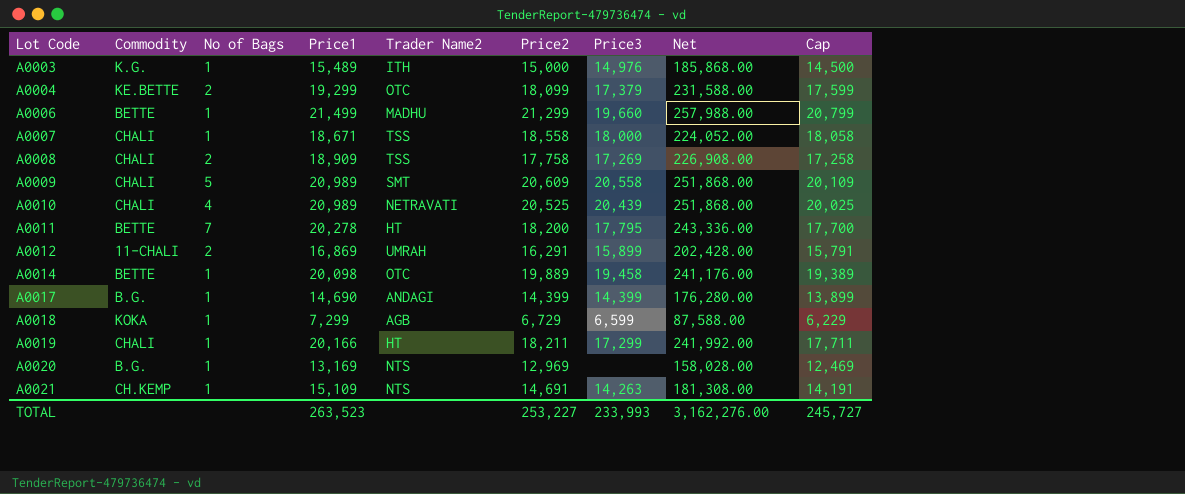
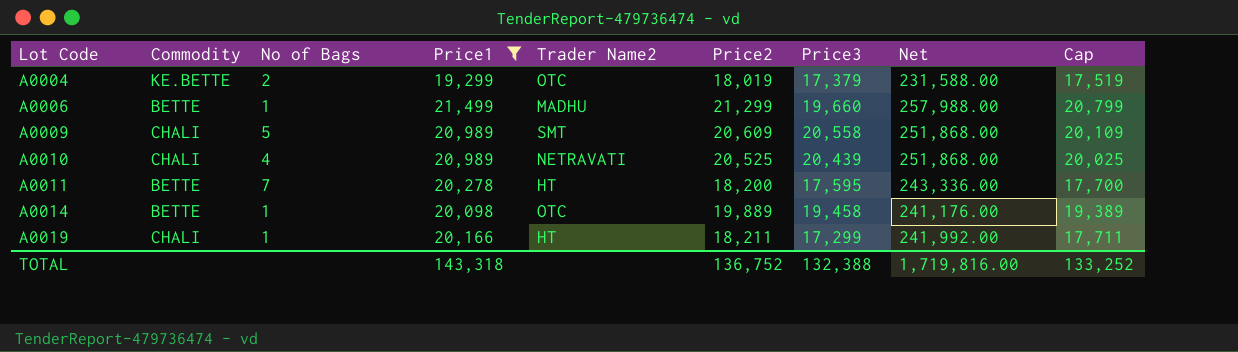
filter: none -> Price1 >= 19,299
A0004 | Price2: 18,099 -> 18,019
A0004 | Cap: 17,599 -> 17,519
A0011 | Price3: 17,795 -> 17,595
TOTAL | Price1: 263,523 -> 143,318
TOTAL | Price2: 253,227 -> 136,752
TOTAL | Price3: 233,993 -> 132,388
TOTAL | Net: 3,162,276.00 -> 1,719,816.00
TOTAL | Cap: 245,727 -> 133,252

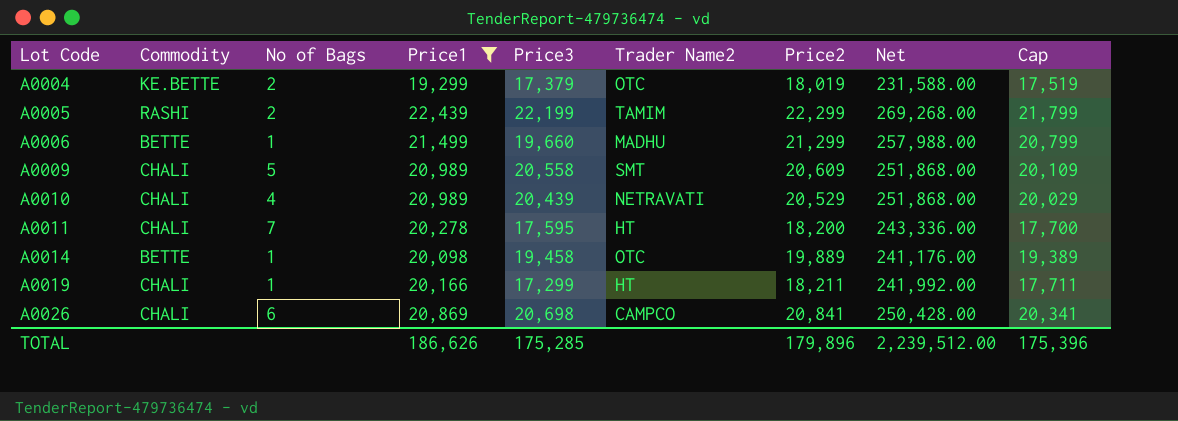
column Price3 | position: 7 -> 5
row A0005: none -> RASHI | 2 | 22,439 | 22,199 | TAMIM | 22,299 | 269,268.00 | 21,799
A0010 | Price2: 20,525 -> 20,529
A0010 | Cap: 20,025 -> 20,029
A0011 | Commodity: BETTE -> CHALI
row A0026: none -> CHALI | 6 | 20,869 | 20,698 | CAMPCO | 20,841 | 250,428.00 | 20,341
TOTAL | Price1: 143,318 -> 186,626
TOTAL | Price3: 132,388 -> 175,285
TOTAL | Price2: 136,752 -> 179,896
TOTAL | Net: 1,719,816.00 -> 2,239,512.00
TOTAL | Cap: 133,252 -> 175,396

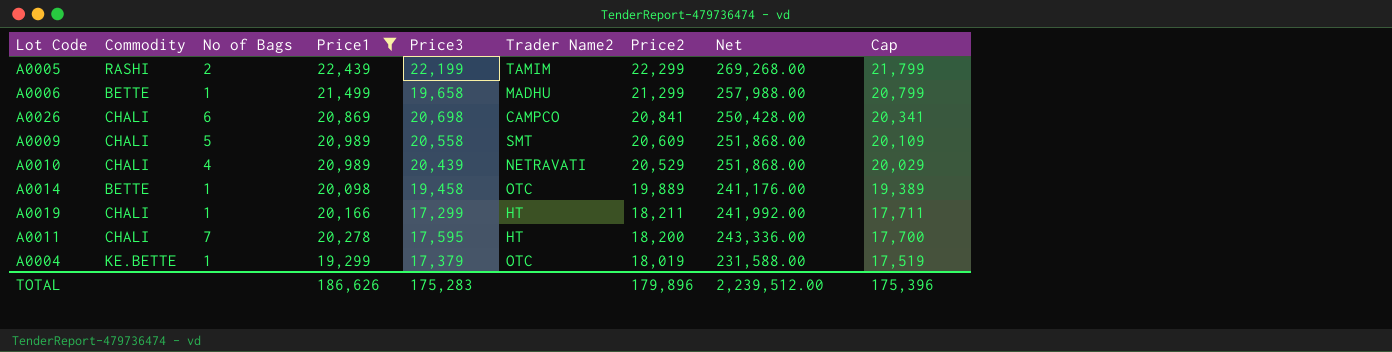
row order: Lot Code ascending -> Price2 descending
A0006 | Price3: 19,660 -> 19,658
A0004 | No of Bags: 2 -> 1
TOTAL | Price3: 175,285 -> 175,283

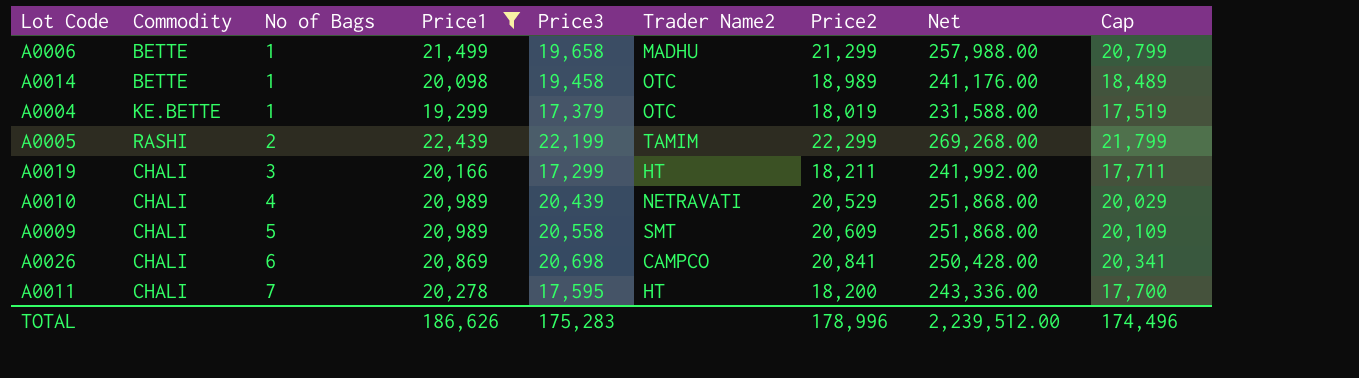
row order: Price2 descending -> No of Bags ascending
A0014 | Price2: 19,889 -> 18,989
A0014 | Cap: 19,389 -> 18,489
A0019 | No of Bags: 1 -> 3
TOTAL | Price2: 179,896 -> 178,996
TOTAL | Cap: 175,396 -> 174,496

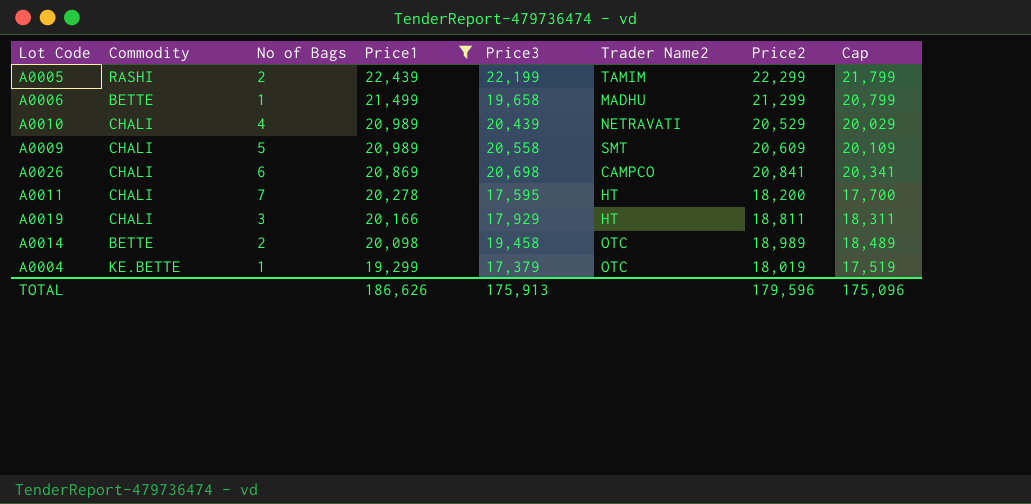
row order: No of Bags ascending -> Price1 descending
column Net | formula: [Price1] * 12 -> none
A0019 | Price3: 17,299 -> 17,929
A0019 | Price2: 18,211 -> 18,811
A0019 | Cap: 17,711 -> 18,311
A0014 | No of Bags: 1 -> 2
TOTAL | Price3: 175,283 -> 175,913
TOTAL | Price2: 178,996 -> 179,596
TOTAL | Cap: 174,496 -> 175,096

